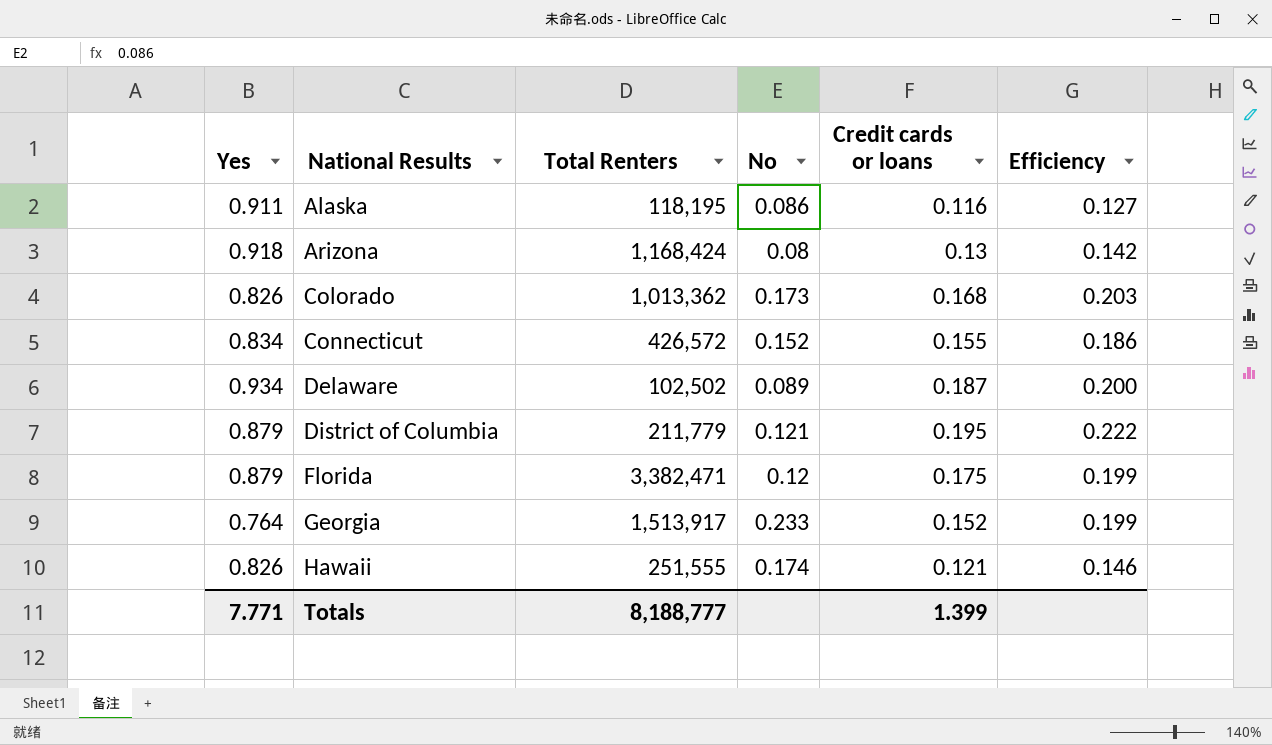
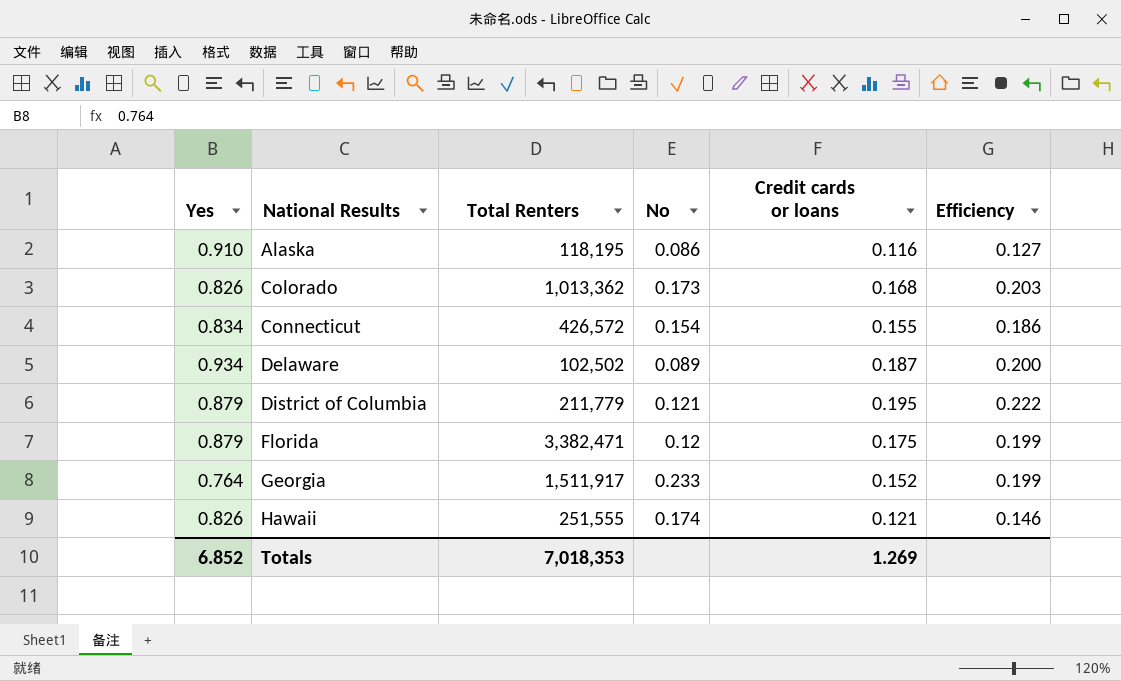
row Arizona: 0.918 | 1,168,424 | 0.08 | 0.13 | 0.142 -> none
Alaska | Yes: 0.911 -> 0.910
Connecticut | No: 0.152 -> 0.154
Georgia | Total Renters: 1,513,917 -> 1,511,917
Totals | Yes: 7.771 -> 6.852
Totals | Total Renters: 8,188,777 -> 7,018,353
Totals | Credit cards or loans: 1.399 -> 1.269

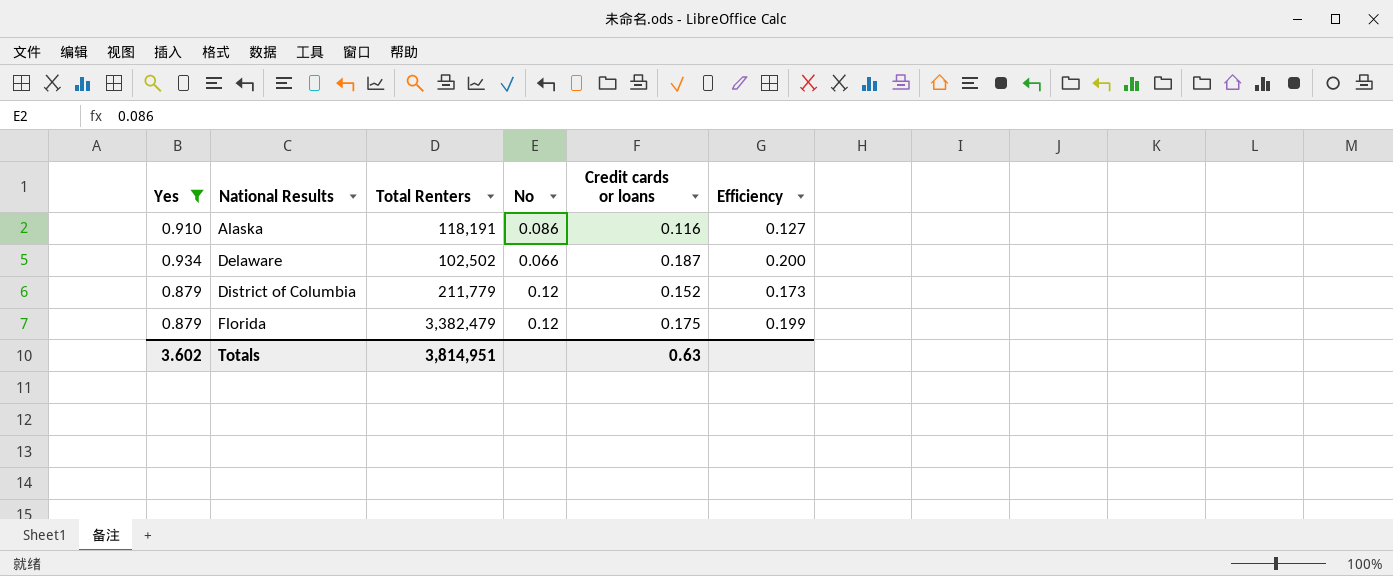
filter: none -> Yes >= 0.879
Alaska | Total Renters: 118,195 -> 118,191
Delaware | No: 0.089 -> 0.066
District of Columbia | No: 0.121 -> 0.12
District of Columbia | Credit cards or loans: 0.195 -> 0.152
District of Columbia | Efficiency: 0.222 -> 0.173
Florida | Total Renters: 3,382,471 -> 3,382,479
Totals | Yes: 6.852 -> 3.602
Totals | Total Renters: 7,018,353 -> 3,814,951
Totals | Credit cards or loans: 1.269 -> 0.63

